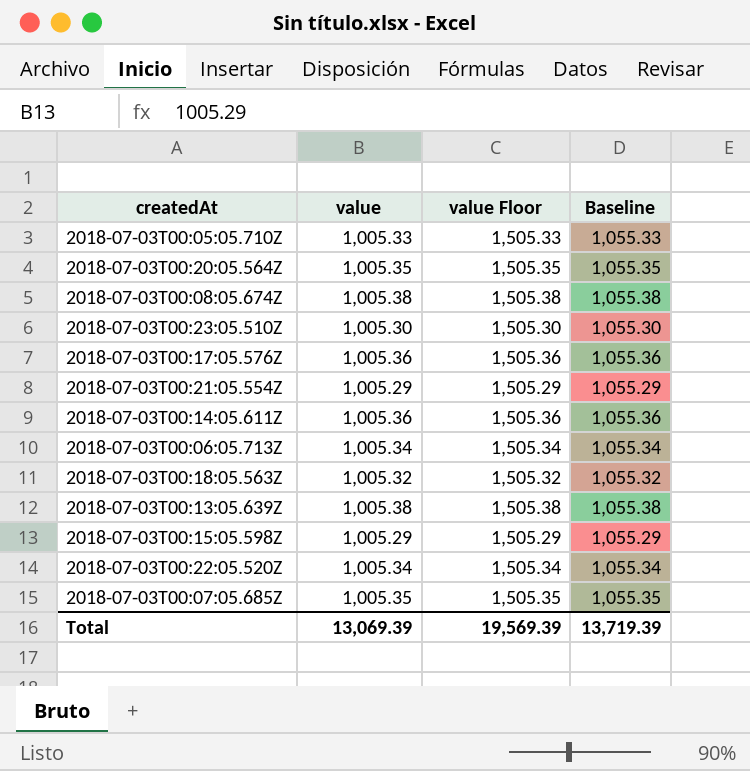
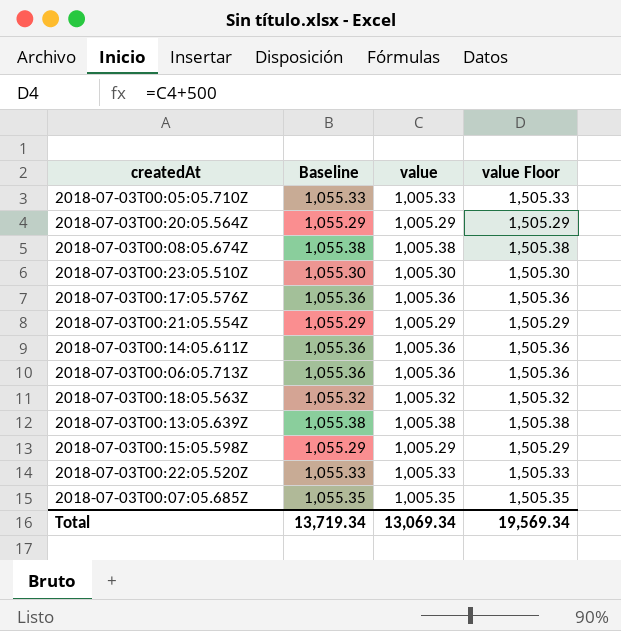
column Baseline | position: 4 -> 2
2018-07-03T00:20:05.564Z | Baseline: 1,055.35 -> 1,055.29
2018-07-03T00:20:05.564Z | value: 1,005.35 -> 1,005.29
2018-07-03T00:20:05.564Z | value Floor: 1,505.35 -> 1,505.29
2018-07-03T00:06:05.713Z | Baseline: 1,055.34 -> 1,055.36
2018-07-03T00:06:05.713Z | value: 1,005.34 -> 1,005.36
2018-07-03T00:06:05.713Z | value Floor: 1,505.34 -> 1,505.36
2018-07-03T00:22:05.520Z | Baseline: 1,055.34 -> 1,055.33
2018-07-03T00:22:05.520Z | value: 1,005.34 -> 1,005.33
2018-07-03T00:22:05.520Z | value Floor: 1,505.34 -> 1,505.33
Total | Baseline: 13,719.39 -> 13,719.34
Total | value: 13,069.39 -> 13,069.34
Total | value Floor: 19,569.39 -> 19,569.34

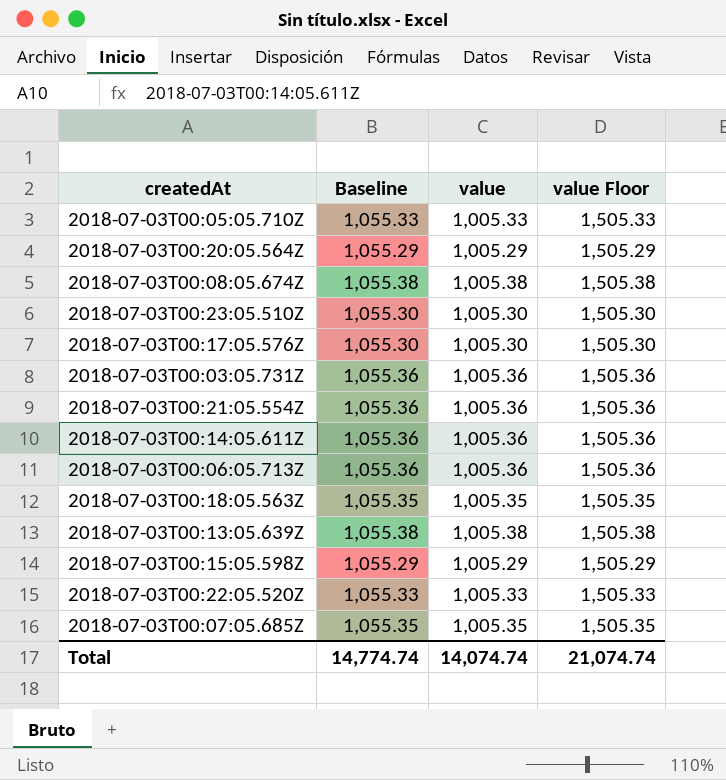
2018-07-03T00:17:05.576Z | Baseline: 1,055.36 -> 1,055.30
2018-07-03T00:17:05.576Z | value: 1,005.36 -> 1,005.30
2018-07-03T00:17:05.576Z | value Floor: 1,505.36 -> 1,505.30
row 2018-07-03T00:03:05.731Z: none -> 1,055.36 | 1,005.36 | 1,505.36
2018-07-03T00:21:05.554Z | Baseline: 1,055.29 -> 1,055.36
2018-07-03T00:21:05.554Z | value: 1,005.29 -> 1,005.36
2018-07-03T00:21:05.554Z | value Floor: 1,505.29 -> 1,505.36
2018-07-03T00:18:05.563Z | Baseline: 1,055.32 -> 1,055.35
2018-07-03T00:18:05.563Z | value: 1,005.32 -> 1,005.35
2018-07-03T00:18:05.563Z | value Floor: 1,505.32 -> 1,505.35
Total | Baseline: 13,719.34 -> 14,774.74
Total | value: 13,069.34 -> 14,074.74
Total | value Floor: 19,569.34 -> 21,074.74

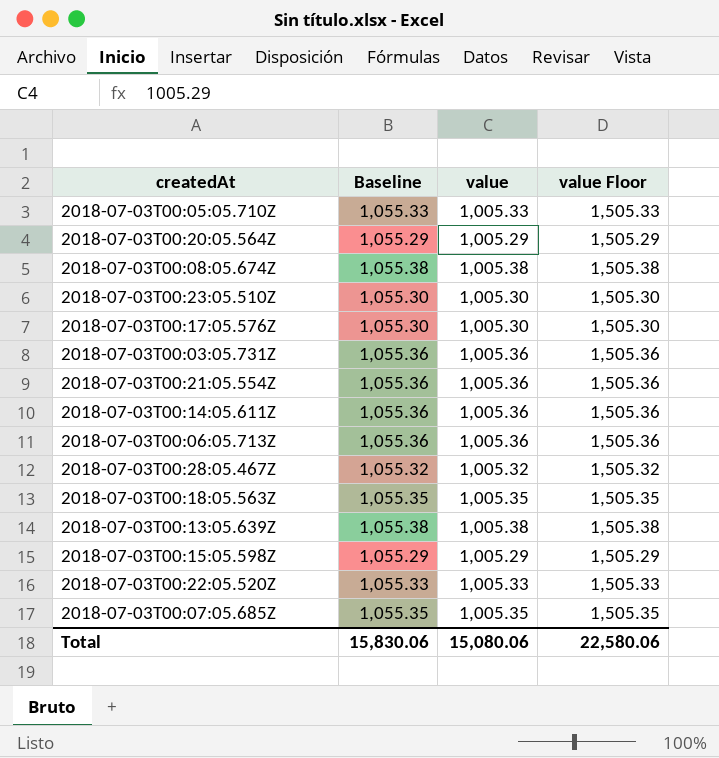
row 2018-07-03T00:28:05.467Z: none -> 1,055.32 | 1,005.32 | 1,505.32
Total | Baseline: 14,774.74 -> 15,830.06
Total | value: 14,074.74 -> 15,080.06
Total | value Floor: 21,074.74 -> 22,580.06

